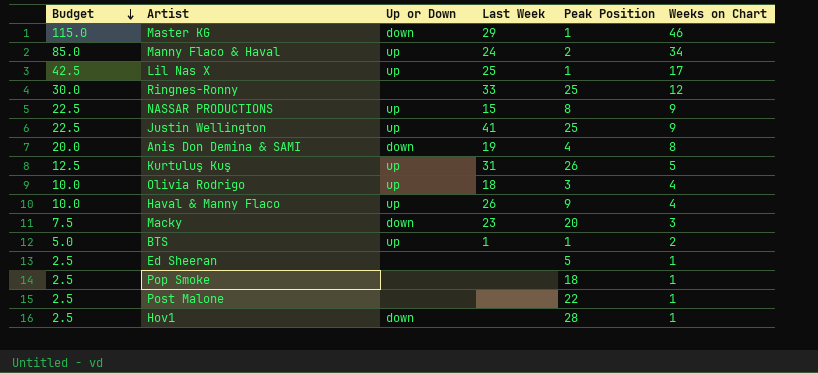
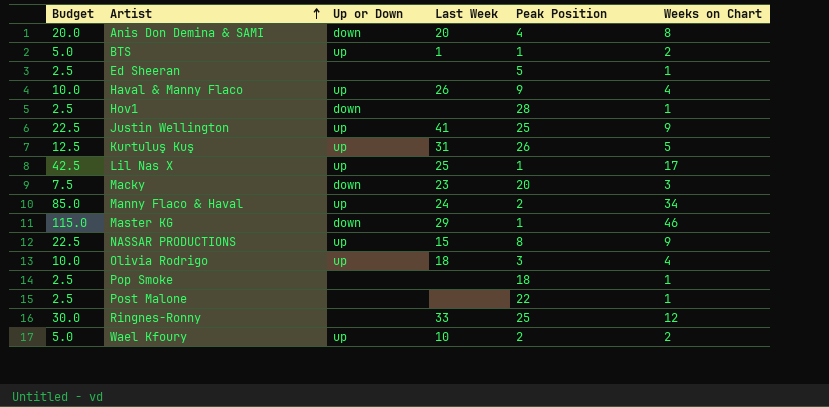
row order: Budget descending -> Artist ascending
Anis Don Demina & SAMI | Last Week: 19 -> 20
row Wael Kfoury: none -> 5.0 | up | 10 | 2 | 2

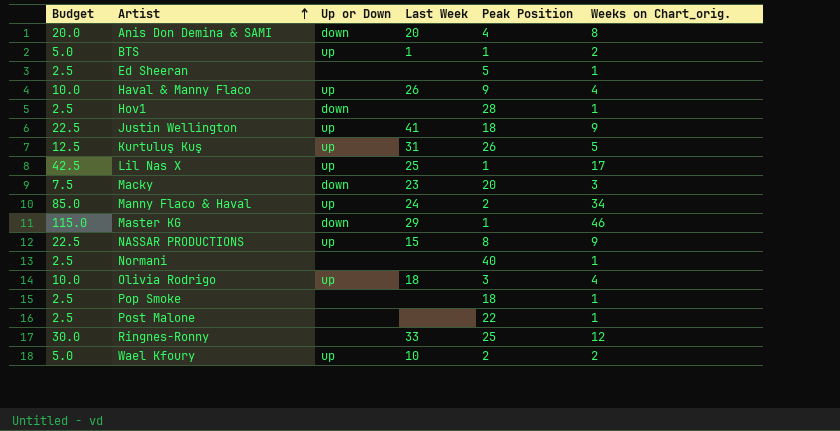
column name: Weeks on Chart -> Weeks on Chart_orig.
Justin Wellington | Peak Position: 25 -> 18
row Normani: none -> 2.5 | none | none | 40 | 1

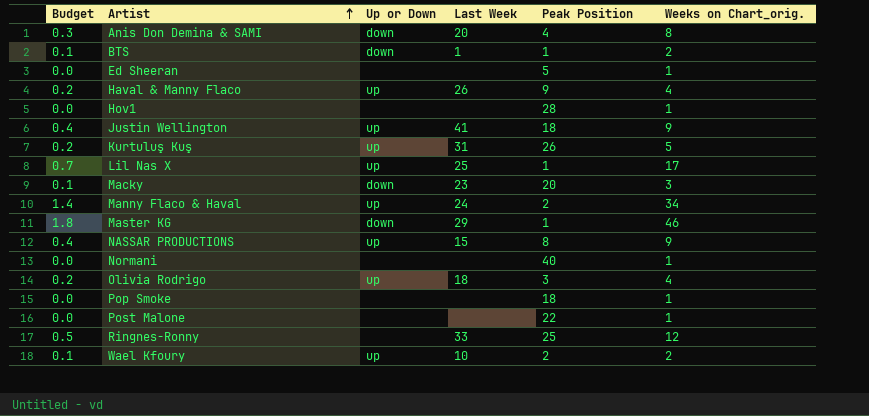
column Budget | formula: [Weeks on Chart_orig.] * 2.5 -> [Weeks on Chart_orig.] * 0.04
BTS | Up or Down: up -> down
Hov1 | Up or Down: down -> none

